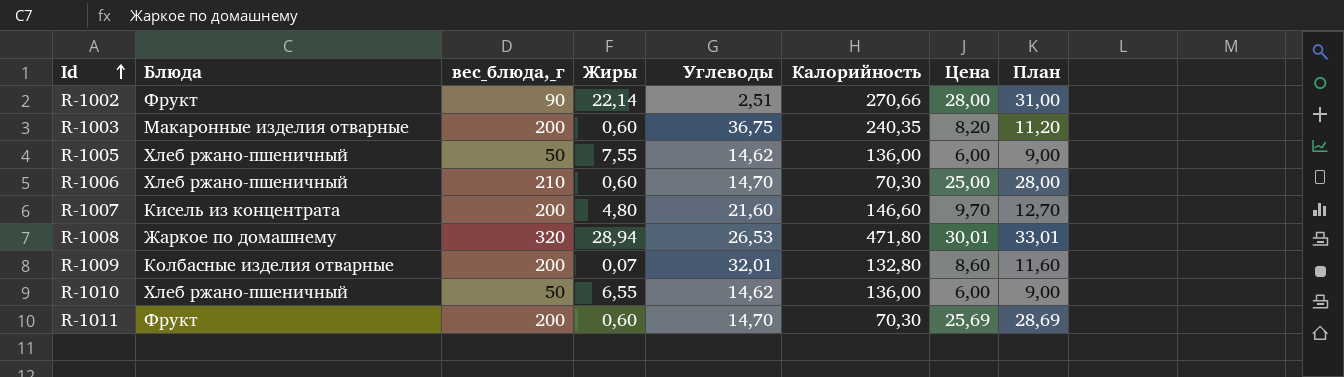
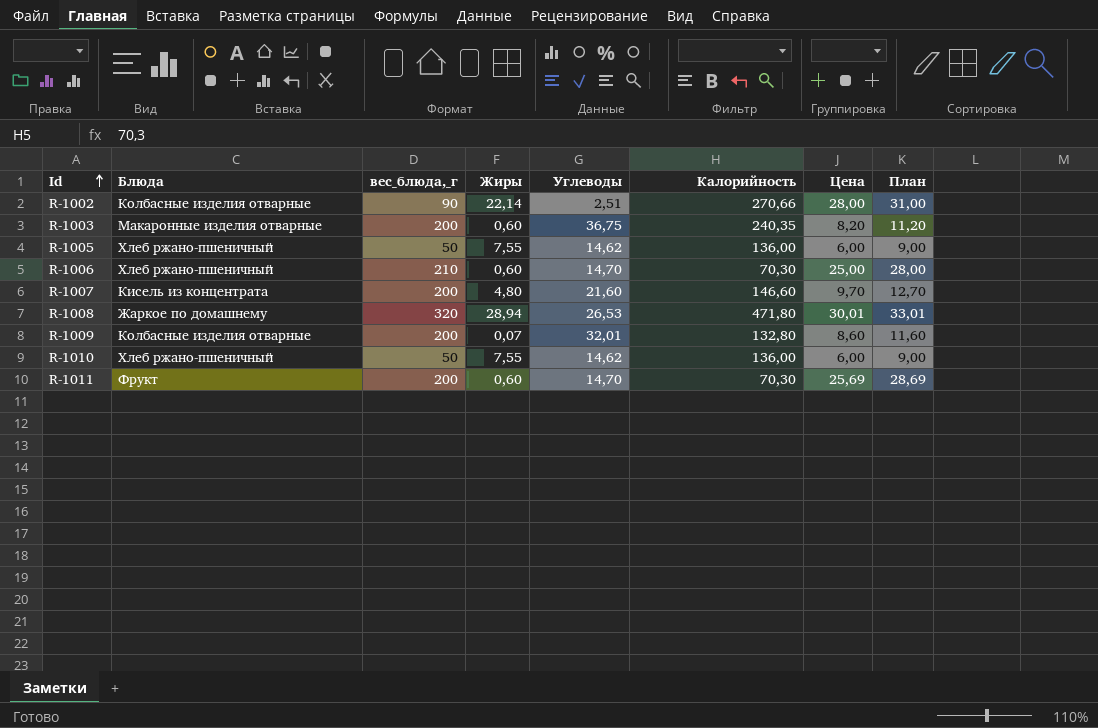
R-1002 | Блюда: Фрукт -> Колбасные изделия отварные
R-1010 | Жиры: 6,55 -> 7,55

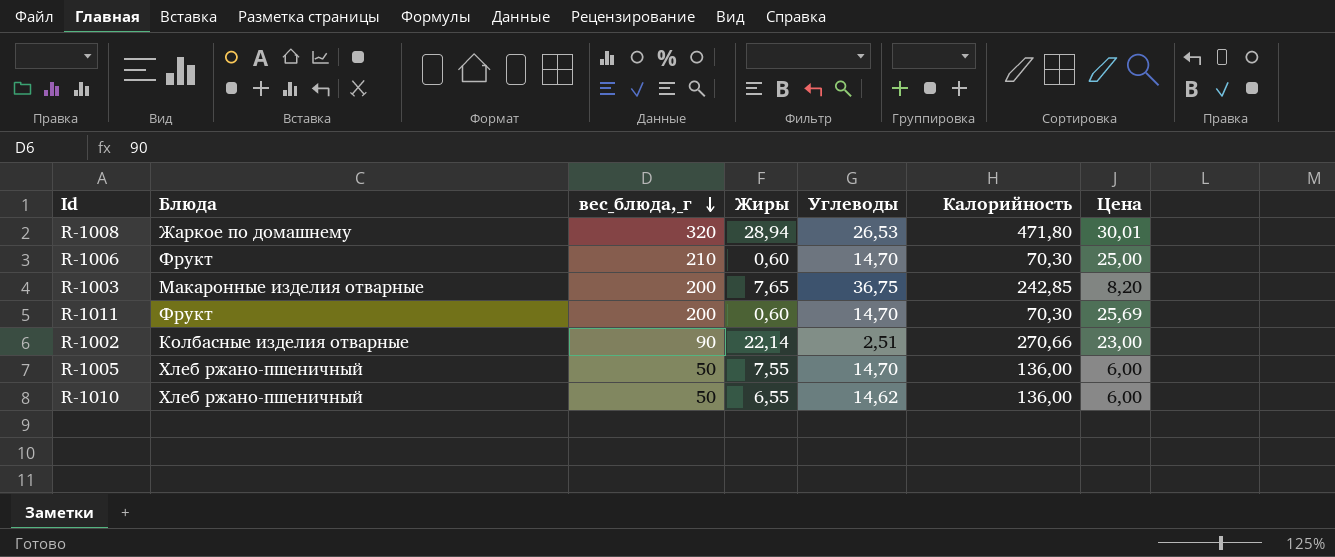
row order: Id ascending -> вес_блюда,_г descending
column План | formula: [Цена] + 3 -> none
row R-1007: Кисель из концентрата | 200 | 4,80 | 21,60 | 146,60 | 9,70 | 12,70 -> none
row R-1009: Колбасные изделия отварные | 200 | 0,07 | 32,01 | 132,80 | 8,60 | 11,60 -> none
R-1006 | Блюда: Хлеб ржано-пшеничный -> Фрукт
R-1003 | Жиры: 0,60 -> 7,65
R-1003 | Калорийность: 240,35 -> 242,85
R-1002 | Цена: 28,00 -> 23,00
R-1005 | Углеводы: 14,62 -> 14,70
R-1010 | Жиры: 7,55 -> 6,55

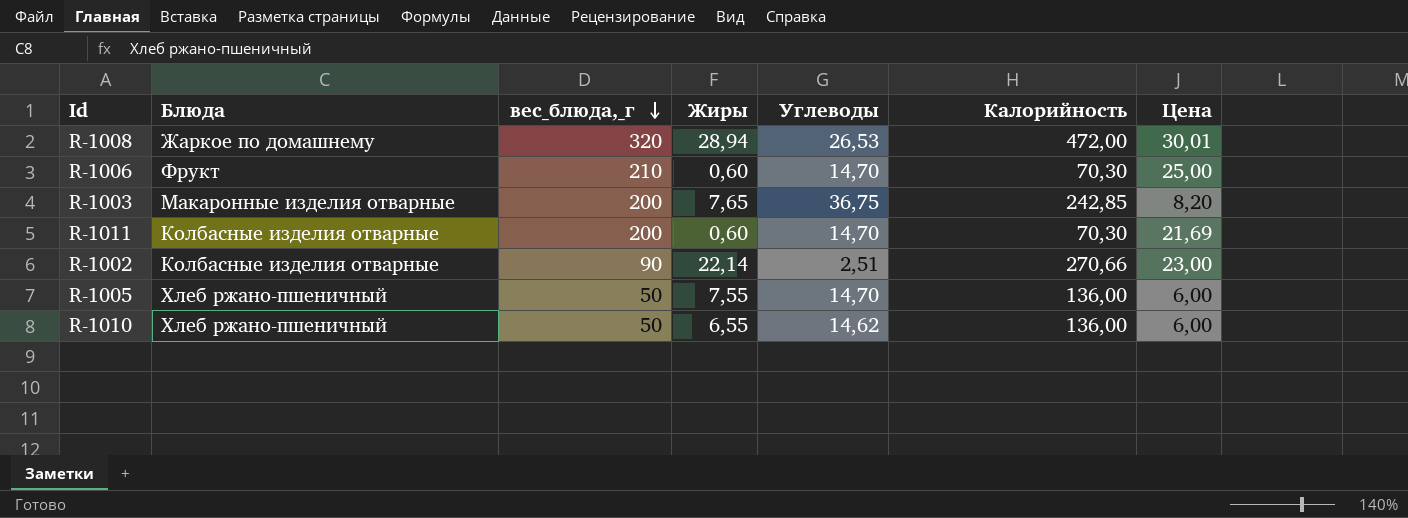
R-1008 | Калорийность: 471,80 -> 472,00
R-1011 | Блюда: Фрукт -> Колбасные изделия отварные
R-1011 | Цена: 25,69 -> 21,69

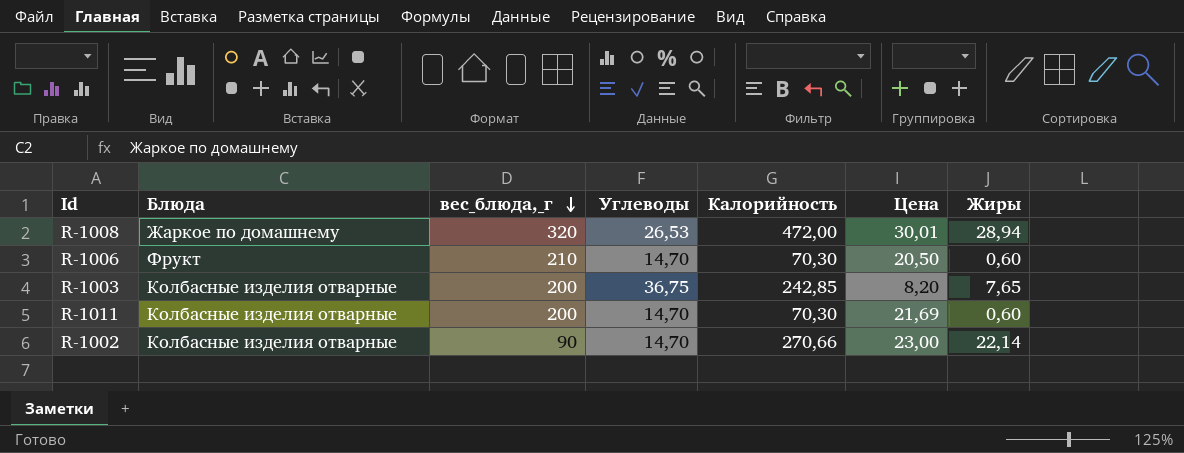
column Жиры | position: 4 -> 7
row R-1005: Хлеб ржано-пшеничный | 50 | 7,55 | 14,70 | 136,00 | 6,00 -> none
row R-1010: Хлеб ржано-пшеничный | 50 | 6,55 | 14,62 | 136,00 | 6,00 -> none
R-1006 | Цена: 25,00 -> 20,50
R-1003 | Блюда: Макаронные изделия отварные -> Колбасные изделия отварные
R-1002 | Углеводы: 2,51 -> 14,70

